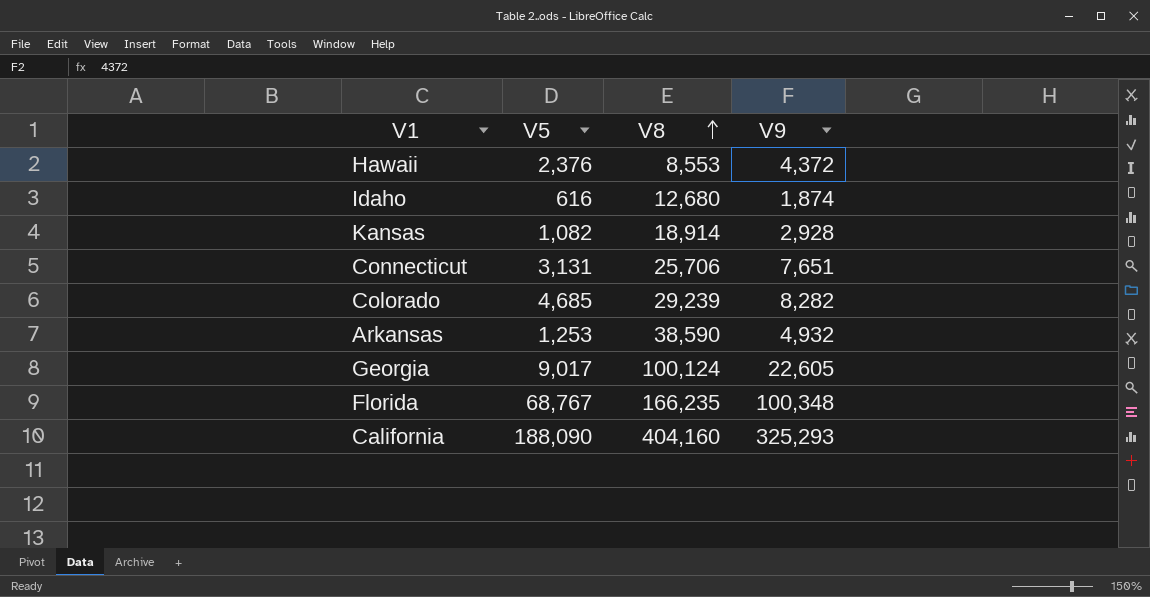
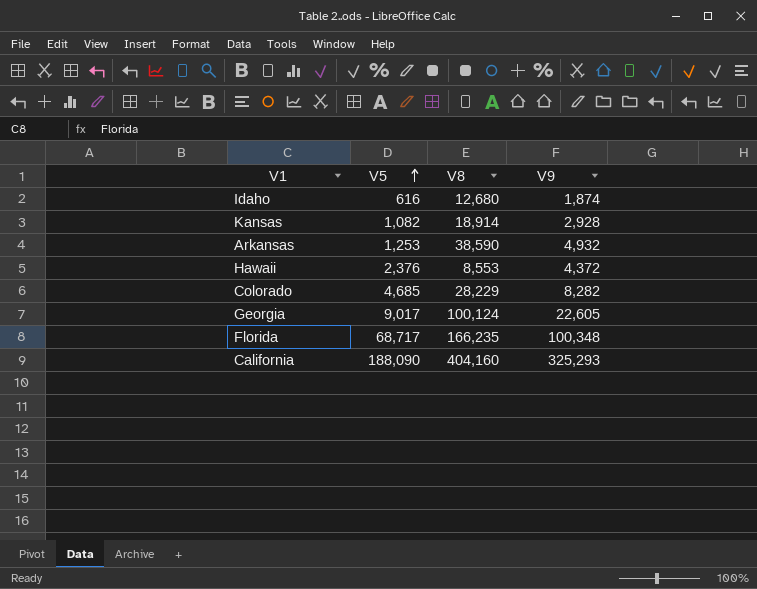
row order: V8 ascending -> V5 ascending
row Connecticut: 3,131 | 25,706 | 7,651 -> none
Colorado | V8: 29,239 -> 28,229
Florida | V5: 68,767 -> 68,717

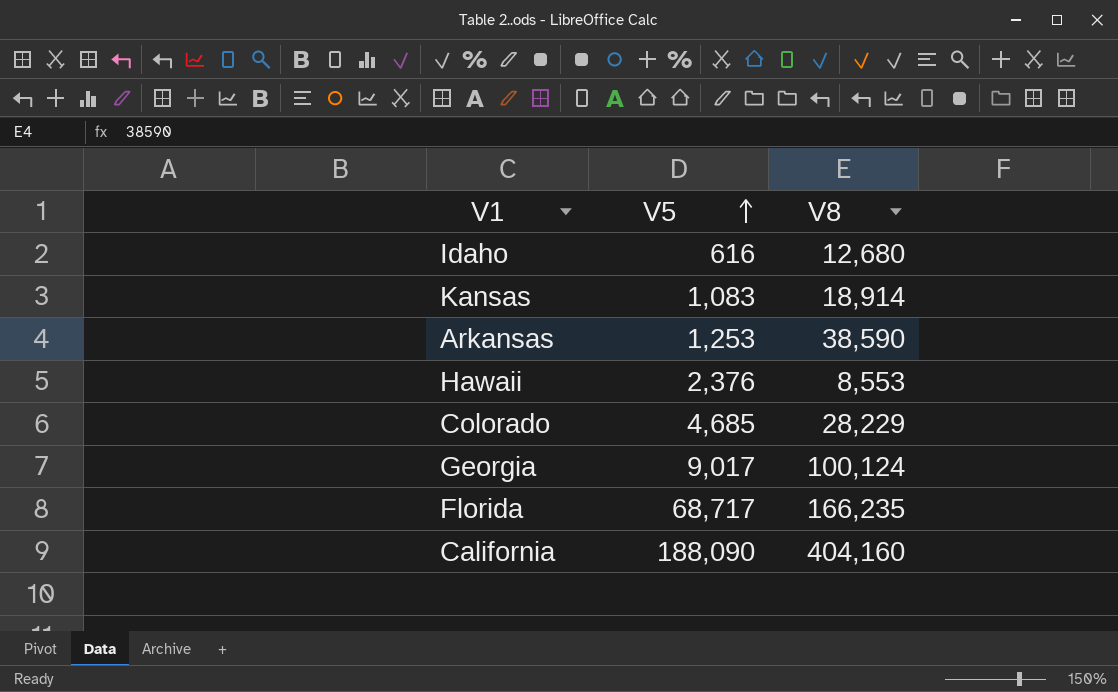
column V9 | position: 4 -> none
Kansas | V5: 1,082 -> 1,083

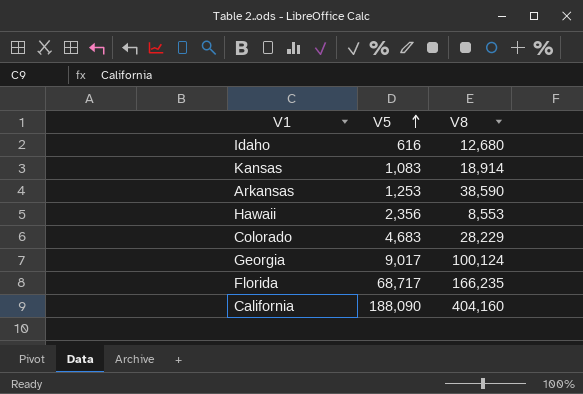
Hawaii | V5: 2,376 -> 2,356
Colorado | V5: 4,685 -> 4,683

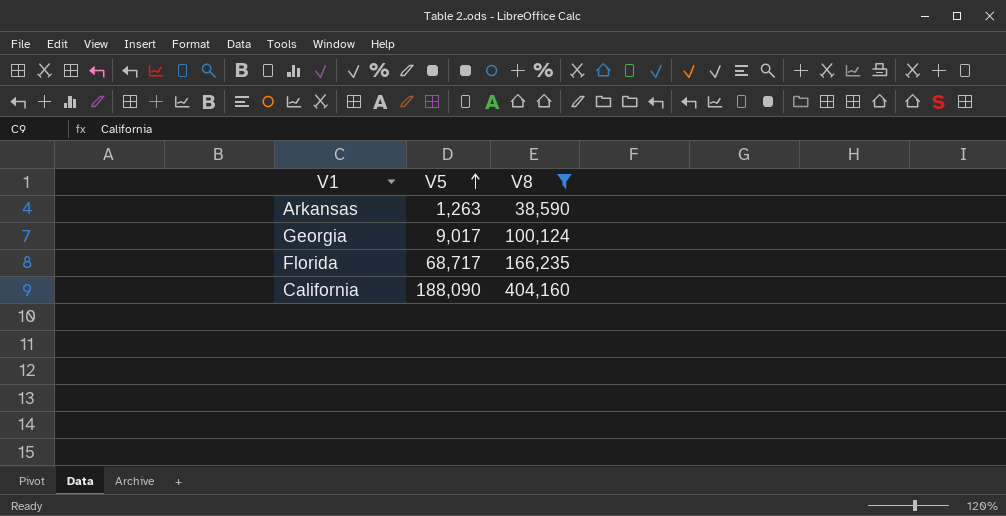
filter: none -> V8 >= 38,590
Arkansas | V5: 1,253 -> 1,263

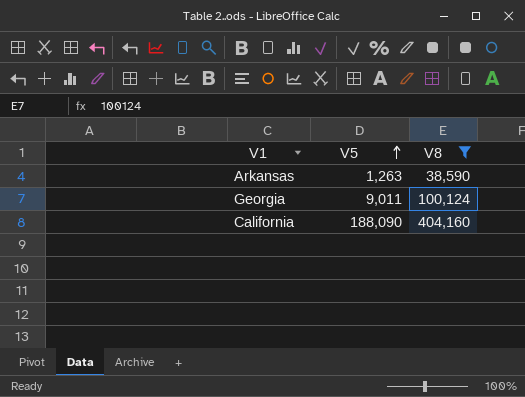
row Florida: 68,717 | 166,235 -> none
Georgia | V5: 9,017 -> 9,011

